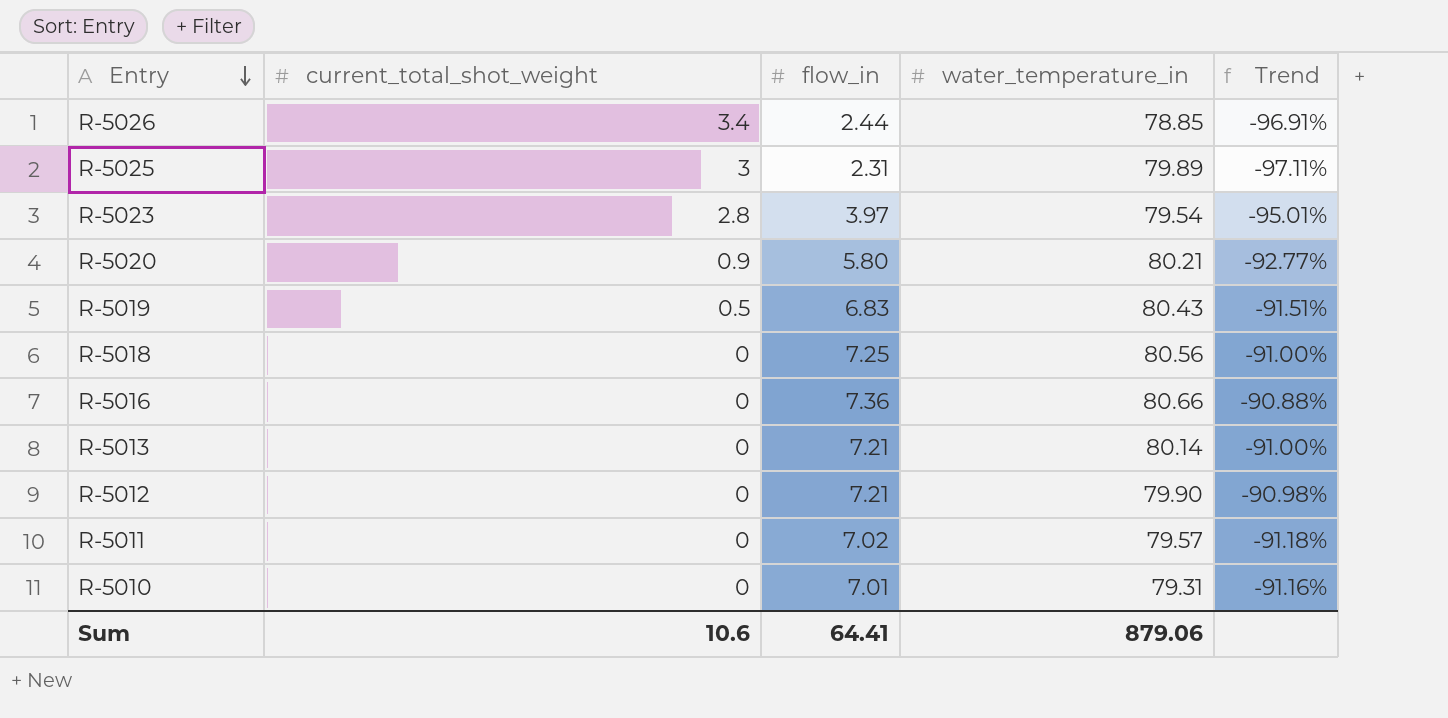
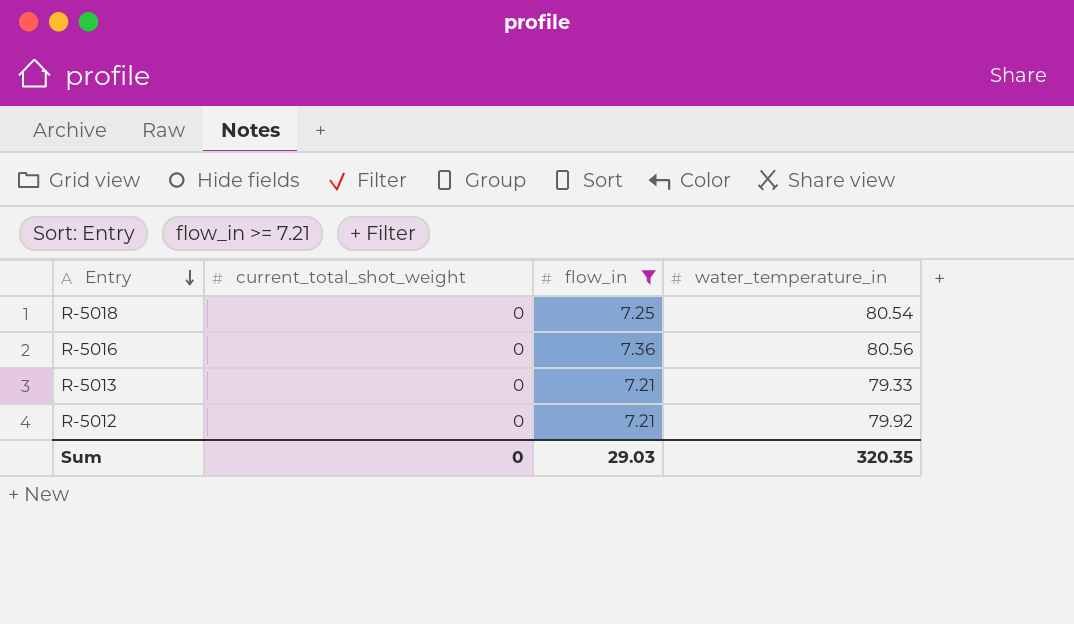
filter: none -> flow_in >= 7.21
column Trend | formula: ([flow_in] - [water_temperature_in]) / [water_temperature_in] -> none
R-5018 | water_temperature_in: 80.56 -> 80.54
R-5016 | water_temperature_in: 80.66 -> 80.56
R-5013 | water_temperature_in: 80.14 -> 79.33
R-5012 | water_temperature_in: 79.90 -> 79.92
Sum | current_total_shot_weight: 10.6 -> 0
Sum | flow_in: 64.41 -> 29.03
Sum | water_temperature_in: 879.06 -> 320.35

